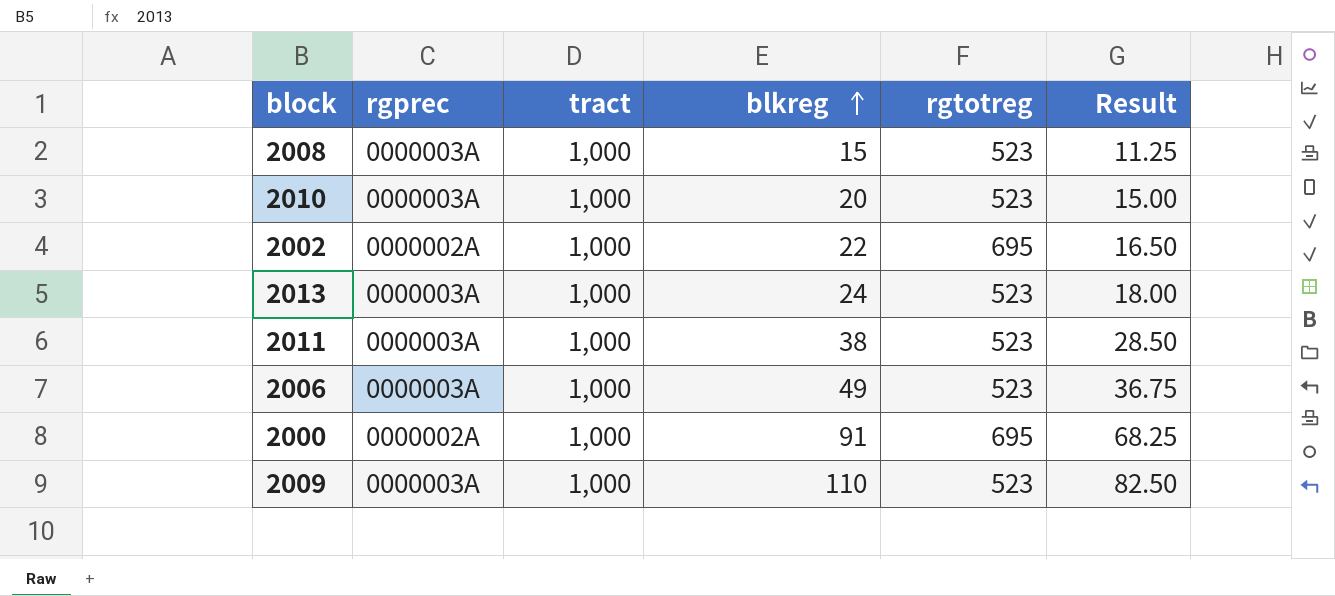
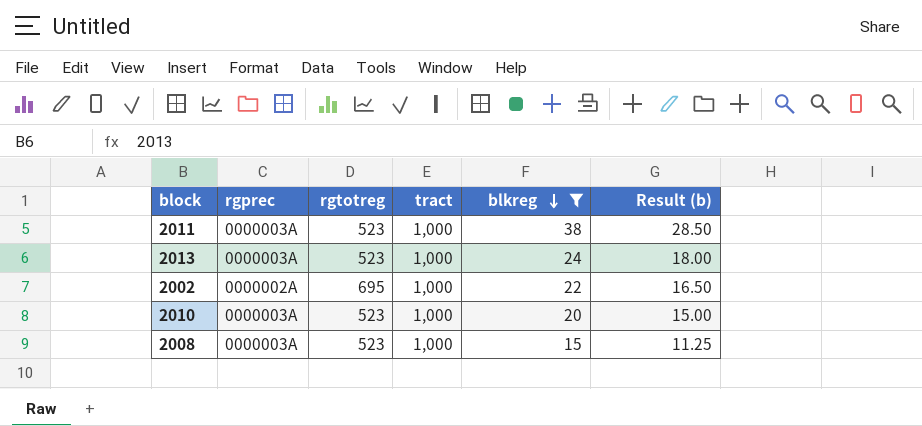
filter: none -> blkreg <= 38
row order: blkreg ascending -> blkreg descending
column rgtotreg | position: 5 -> 3
column name: Result -> Result (b)

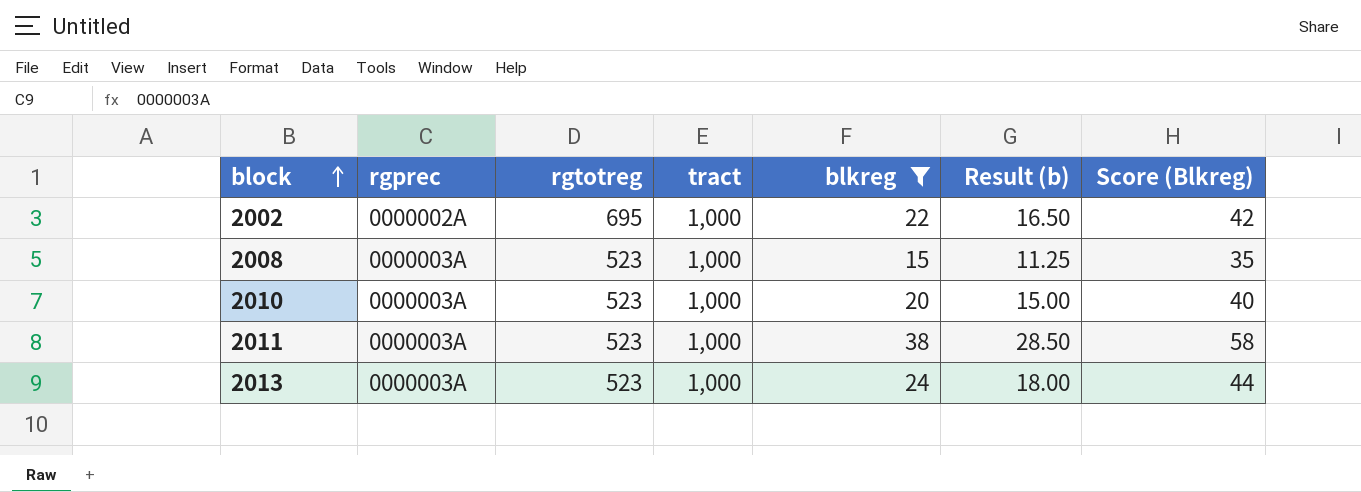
row order: blkreg descending -> block ascending
column Score (Blkreg) | formula: none -> [blkreg] + 20

